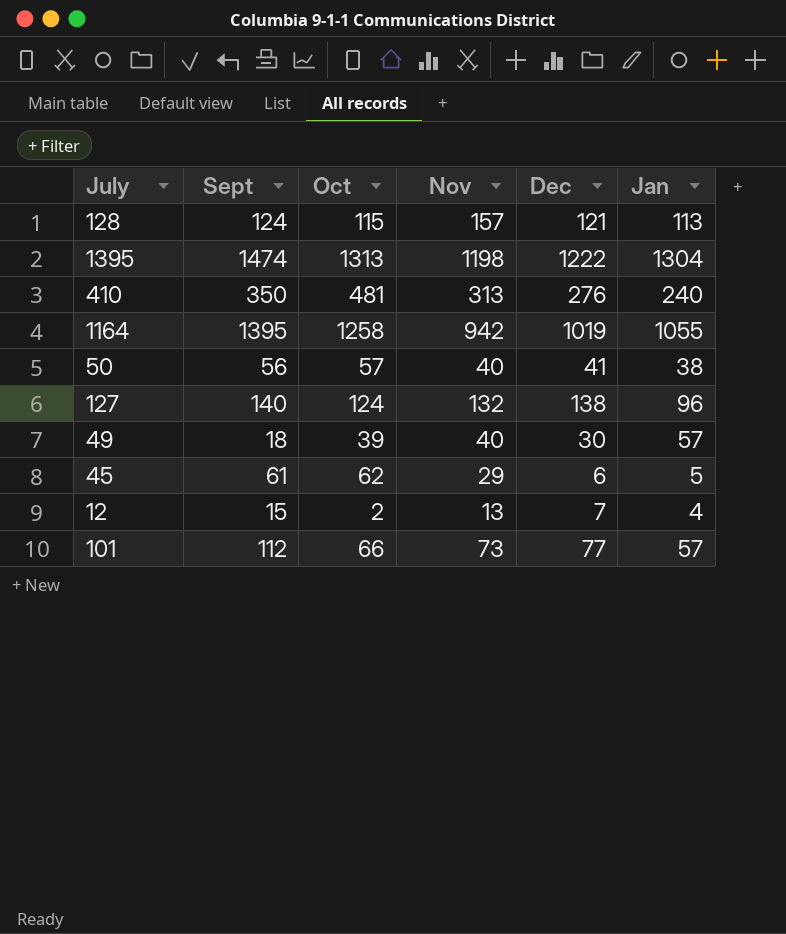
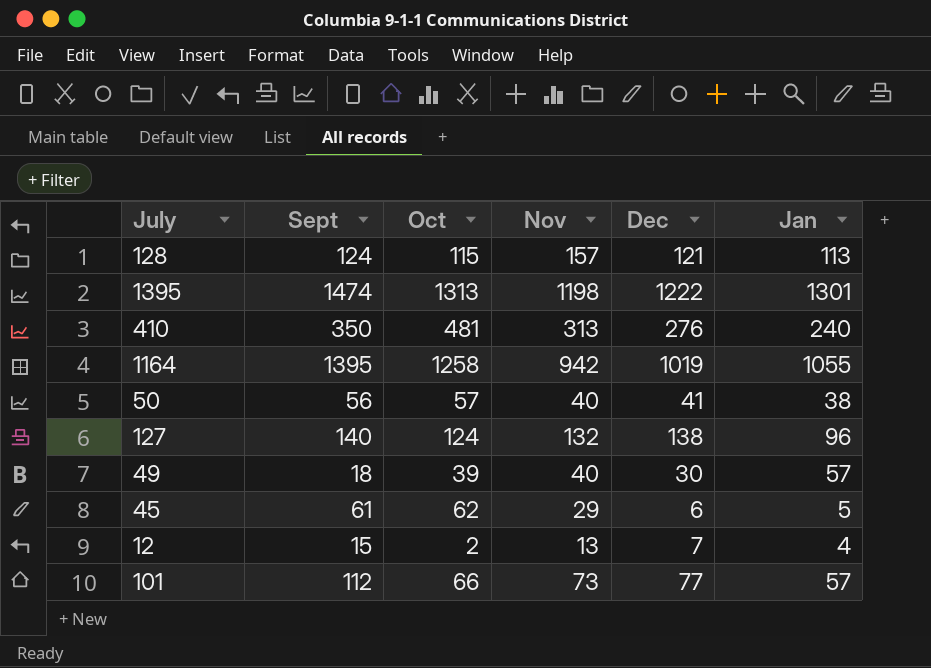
1395 | Jan: 1304 -> 1301

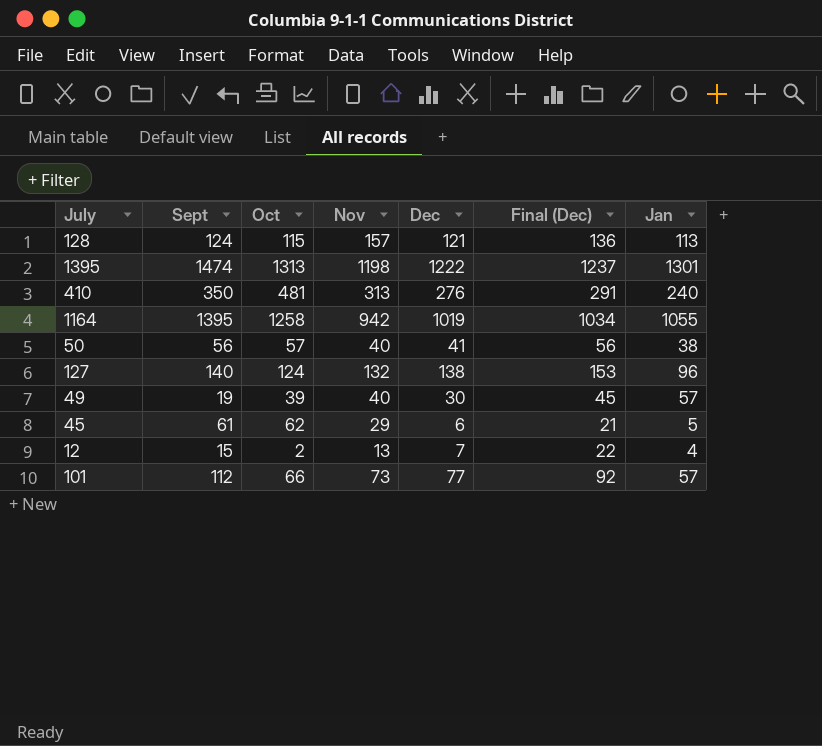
column Final (Dec) | formula: none -> [Dec] + 15
49 | Sept: 18 -> 19

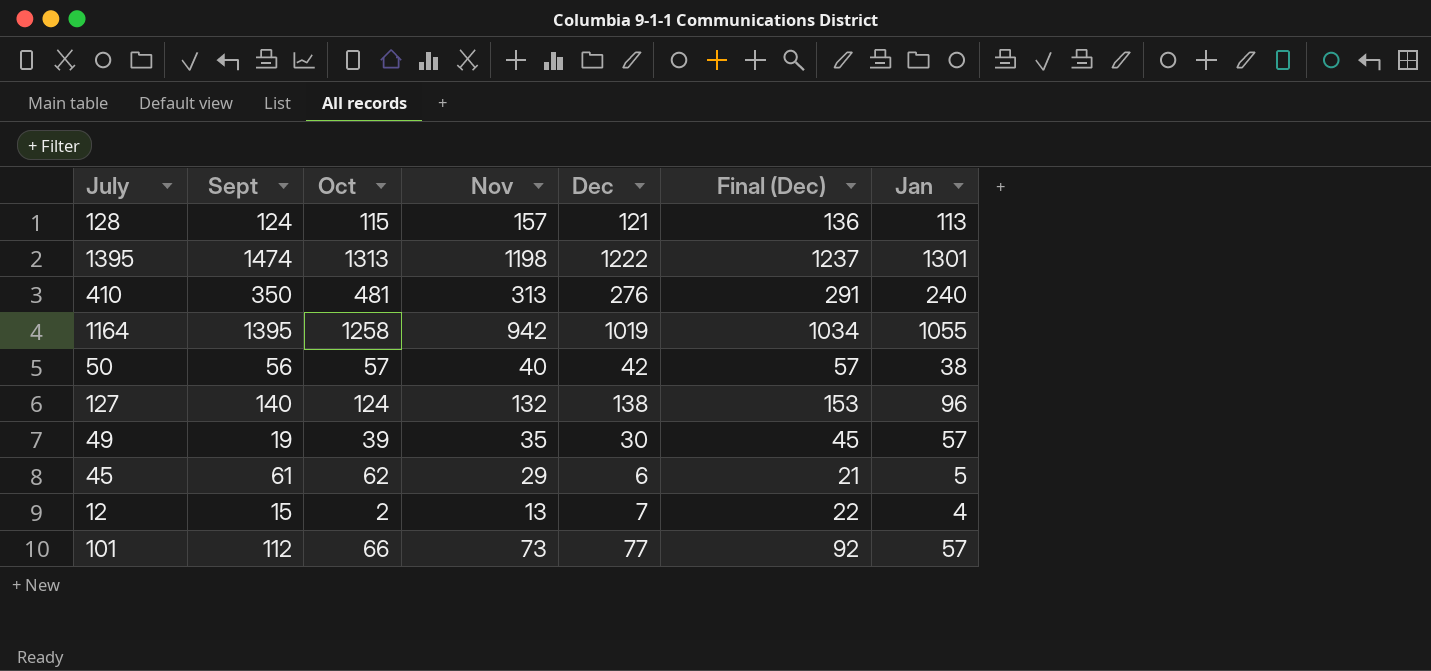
50 | Dec: 41 -> 42
50 | Final (Dec): 56 -> 57
49 | Nov: 40 -> 35

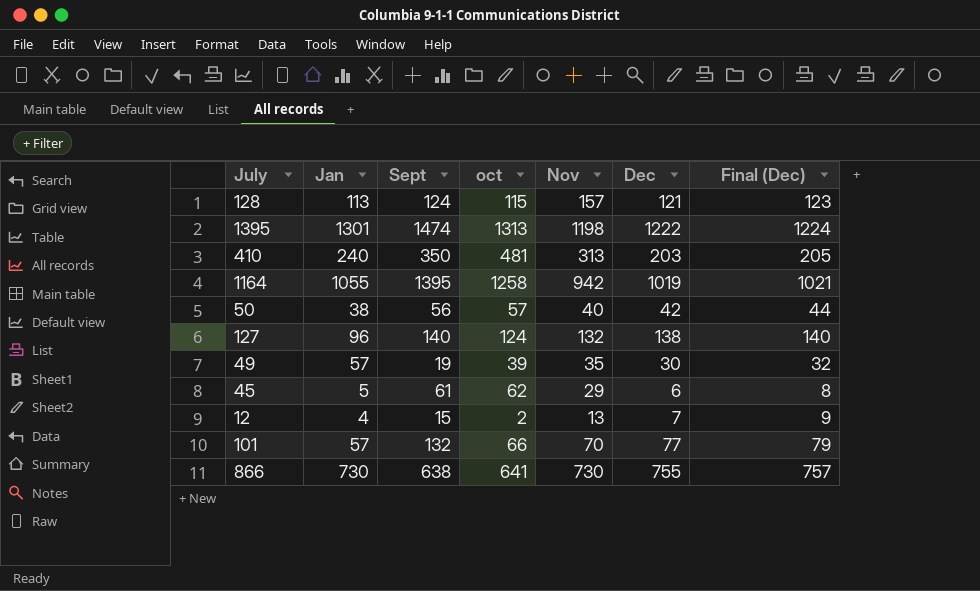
column Jan | position: 7 -> 2
column name: Oct -> oct
column Final (Dec) | formula: [Dec] + 15 -> [Dec] + 2
410 | Dec: 276 -> 203
101 | Sept: 112 -> 132
101 | Nov: 73 -> 70
row 866: none -> 730 | 638 | 641 | 730 | 755 | 757

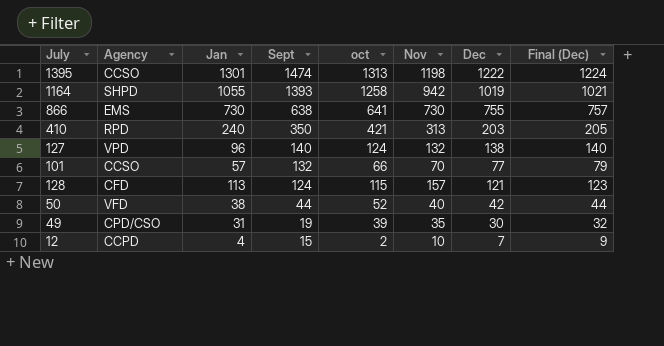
row order: none -> Sept descending
column Agency | position: none -> 2
row 45: 5 | 61 | 62 | 29 | 6 | 8 -> none
1164 | Sept: 1395 -> 1393
410 | oct: 481 -> 421
50 | Sept: 56 -> 44
50 | oct: 57 -> 52
49 | Jan: 57 -> 31
12 | Nov: 13 -> 10

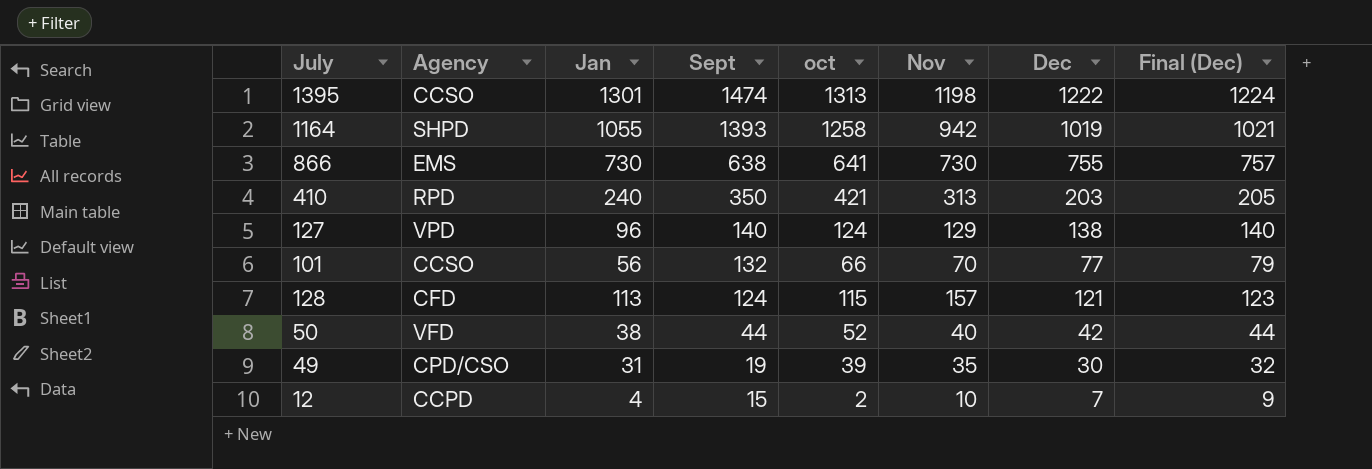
127 | Nov: 132 -> 129
101 | Jan: 57 -> 56

